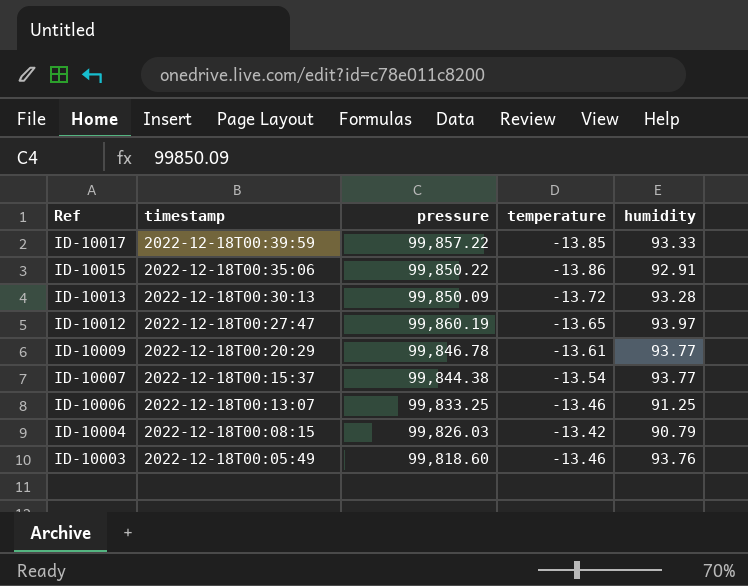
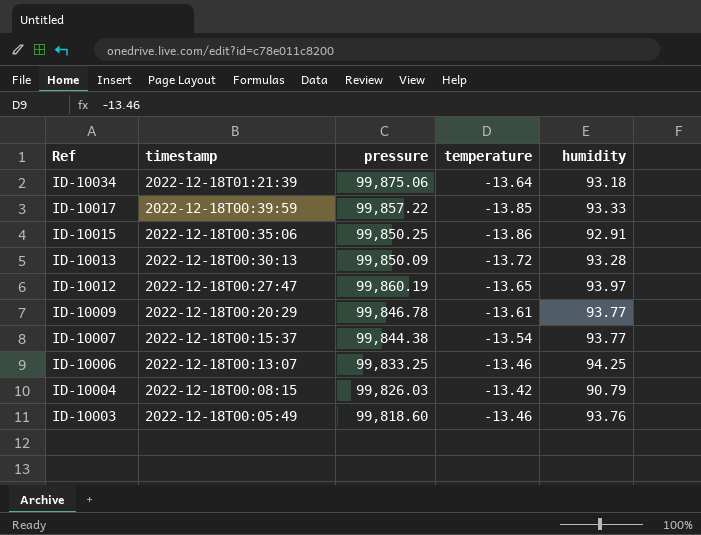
row ID-10034: none -> 2022-12-18T01:21:39 | 99,875.06 | -13.64 | 93.18
ID-10015 | pressure: 99,850.22 -> 99,850.25
ID-10006 | humidity: 91.25 -> 94.25

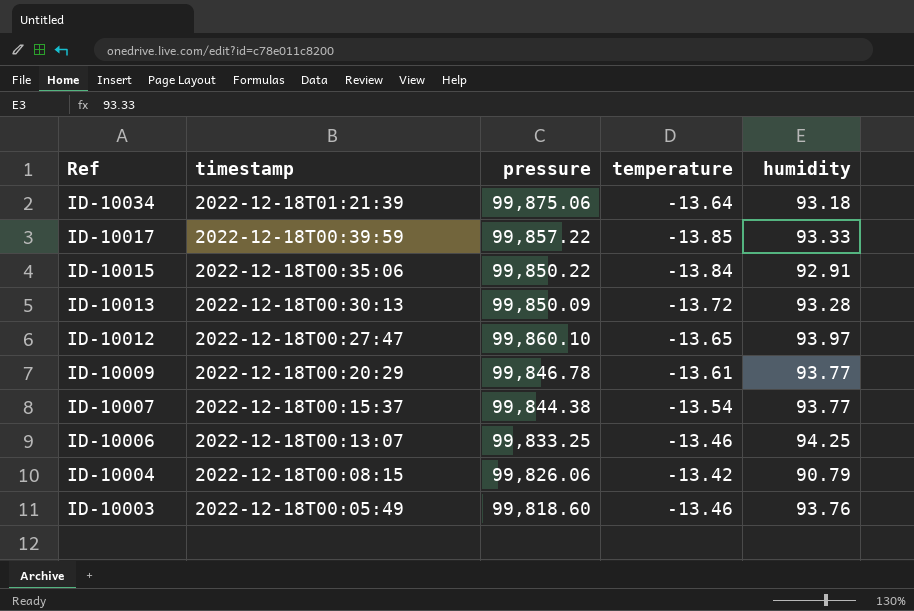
ID-10015 | pressure: 99,850.25 -> 99,850.22
ID-10015 | temperature: -13.86 -> -13.84
ID-10012 | pressure: 99,860.19 -> 99,860.10
ID-10004 | pressure: 99,826.03 -> 99,826.06

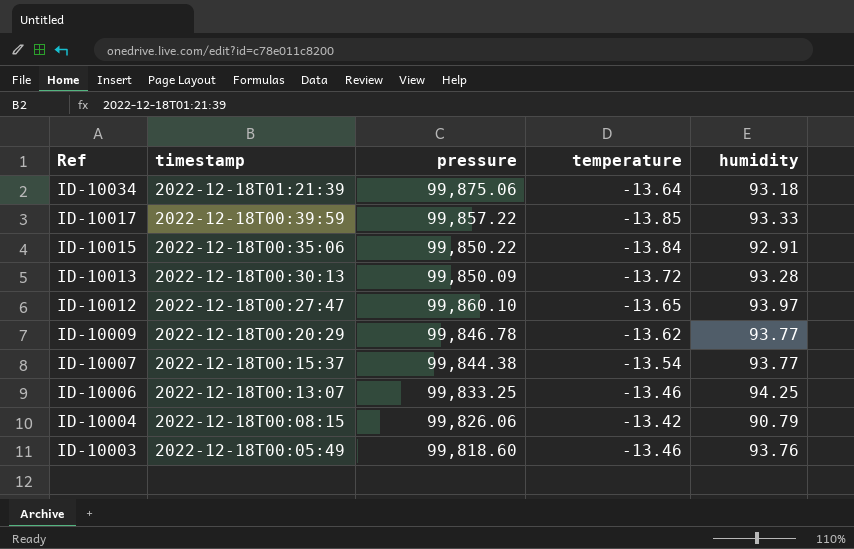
ID-10009 | temperature: -13.61 -> -13.62

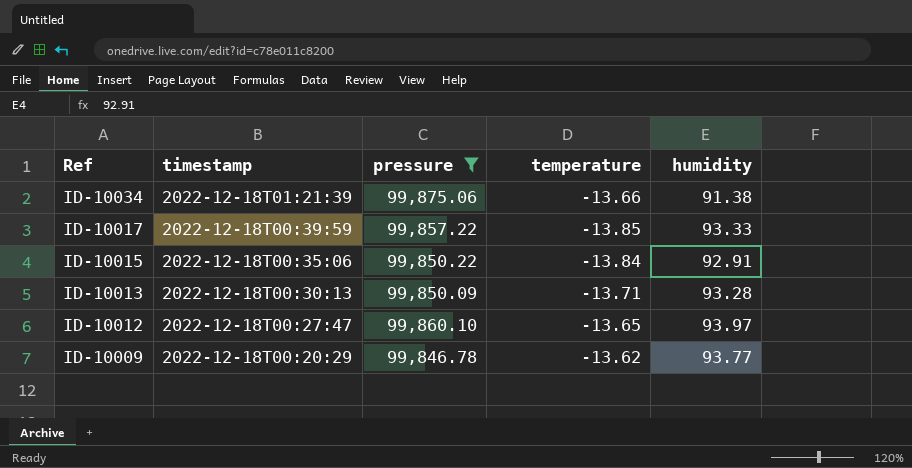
filter: none -> pressure >= 99,846.78
ID-10034 | temperature: -13.64 -> -13.66
ID-10034 | humidity: 93.18 -> 91.38
ID-10013 | temperature: -13.72 -> -13.71

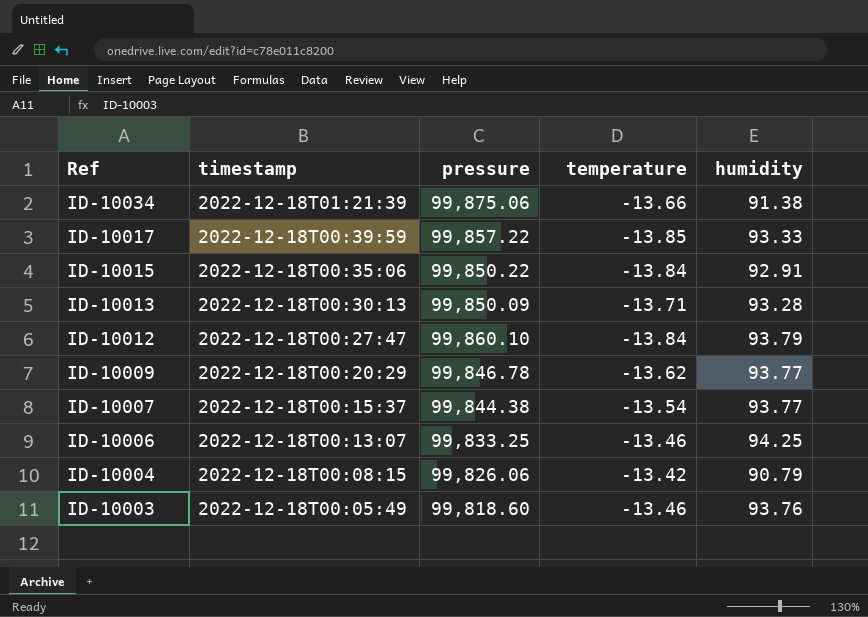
filter: pressure >= 99,846.78 -> none
ID-10012 | temperature: -13.65 -> -13.84
ID-10012 | humidity: 93.97 -> 93.79

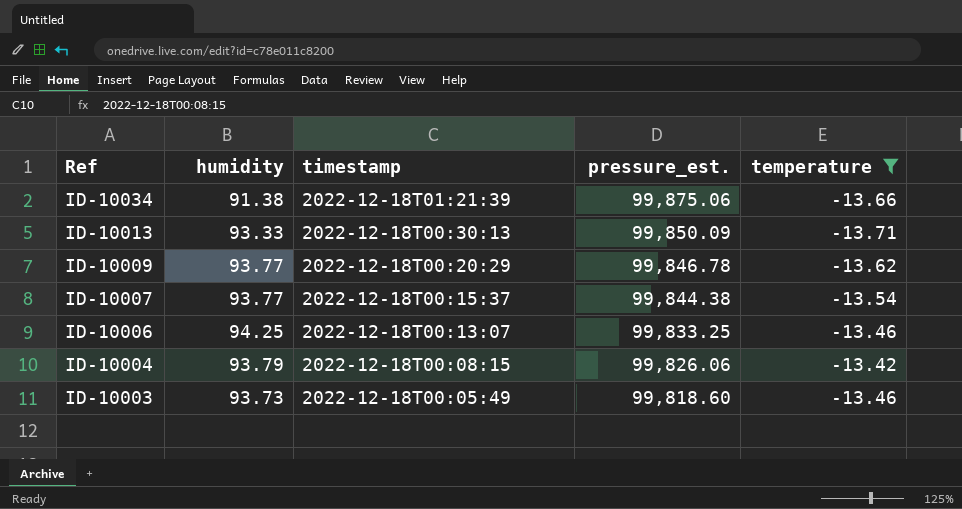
filter: none -> temperature >= -13.71
column humidity | position: 5 -> 2
column name: pressure -> pressure_est.
ID-10013 | humidity: 93.28 -> 93.33
ID-10004 | humidity: 90.79 -> 93.79
ID-10003 | humidity: 93.76 -> 93.73

